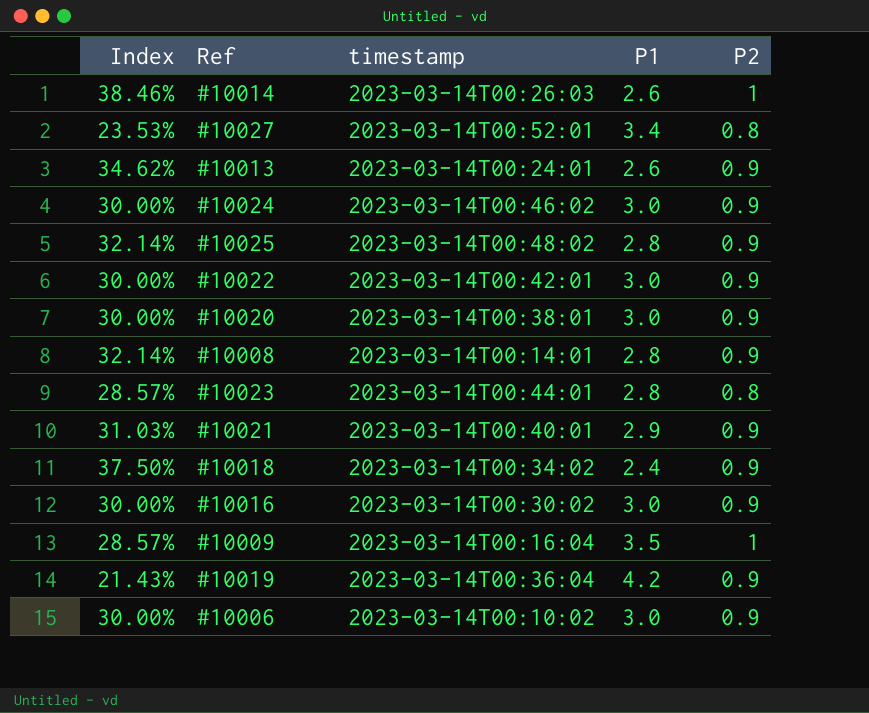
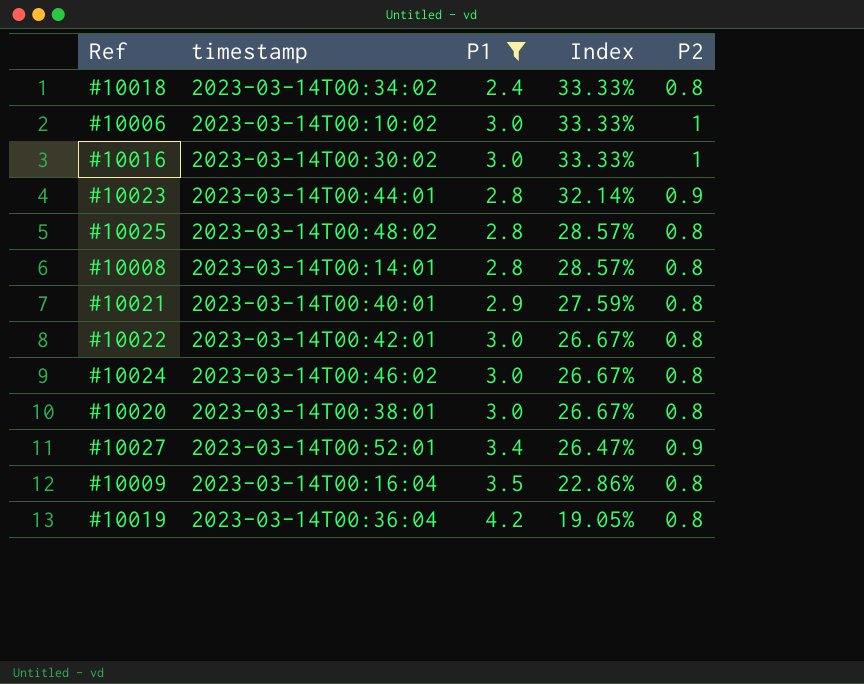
filter: none -> P1 != 2.6
row order: none -> Index descending
column Index | position: 1 -> 4
#10018 | Index: 37.50% -> 33.33%
#10018 | P2: 0.9 -> 0.8
#10006 | Index: 30.00% -> 33.33%
#10006 | P2: 0.9 -> 1
#10016 | Index: 30.00% -> 33.33%
#10016 | P2: 0.9 -> 1
#10023 | Index: 28.57% -> 32.14%
#10023 | P2: 0.8 -> 0.9
#10025 | Index: 32.14% -> 28.57%
#10025 | P2: 0.9 -> 0.8
#10008 | Index: 32.14% -> 28.57%
#10008 | P2: 0.9 -> 0.8
#10021 | Index: 31.03% -> 27.59%
#10021 | P2: 0.9 -> 0.8
#10022 | Index: 30.00% -> 26.67%
#10022 | P2: 0.9 -> 0.8
#10024 | Index: 30.00% -> 26.67%
#10024 | P2: 0.9 -> 0.8
#10020 | Index: 30.00% -> 26.67%
#10020 | P2: 0.9 -> 0.8
#10027 | Index: 23.53% -> 26.47%
#10027 | P2: 0.8 -> 0.9
#10009 | Index: 28.57% -> 22.86%
#10009 | P2: 1 -> 0.8
#10019 | Index: 21.43% -> 19.05%
#10019 | P2: 0.9 -> 0.8

